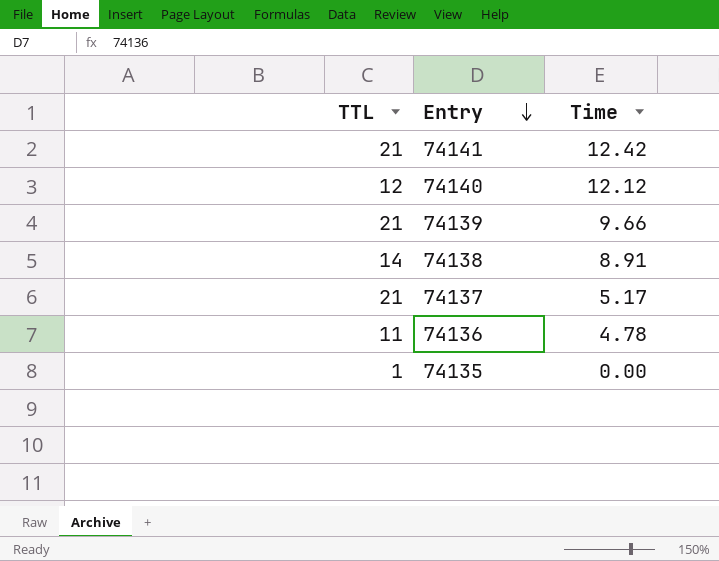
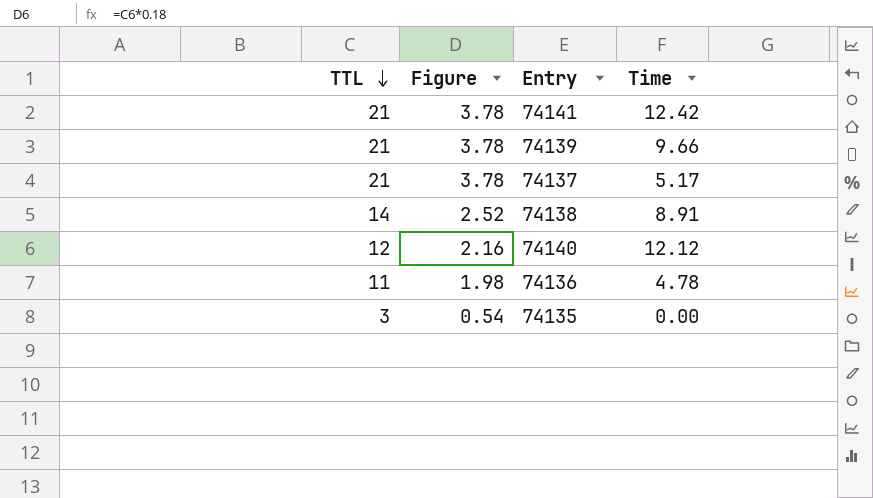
row order: Entry descending -> TTL descending
column Figure | formula: none -> [TTL] * 0.18
74135 | TTL: 1 -> 3

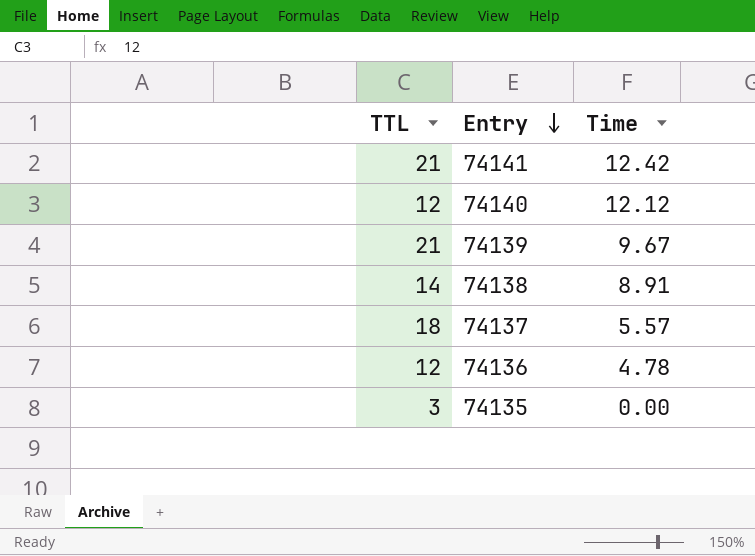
row order: TTL descending -> Entry descending
column Figure | formula: [TTL] * 0.18 -> none
74139 | Time: 9.66 -> 9.67
74137 | TTL: 21 -> 18
74137 | Time: 5.17 -> 5.57
74136 | TTL: 11 -> 12

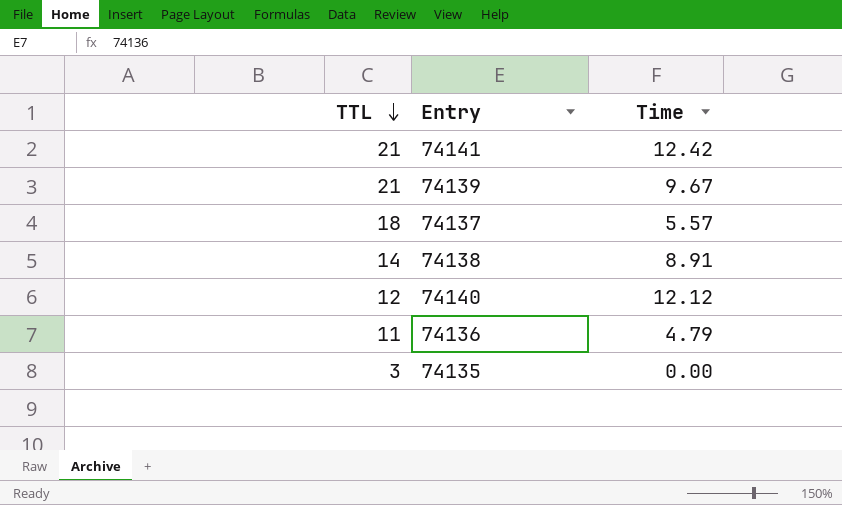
row order: Entry descending -> TTL descending
74136 | TTL: 12 -> 11
74136 | Time: 4.78 -> 4.79

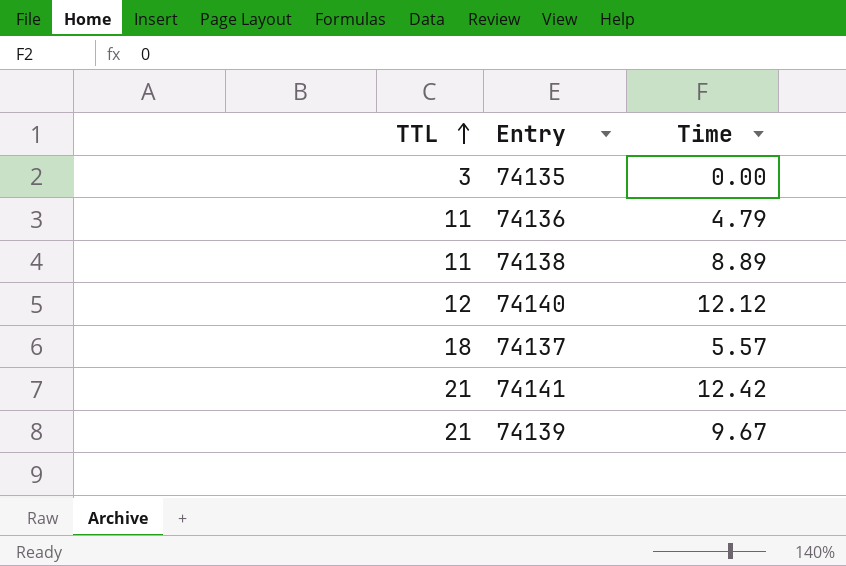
row order: TTL descending -> TTL ascending
74138 | TTL: 14 -> 11
74138 | Time: 8.91 -> 8.89

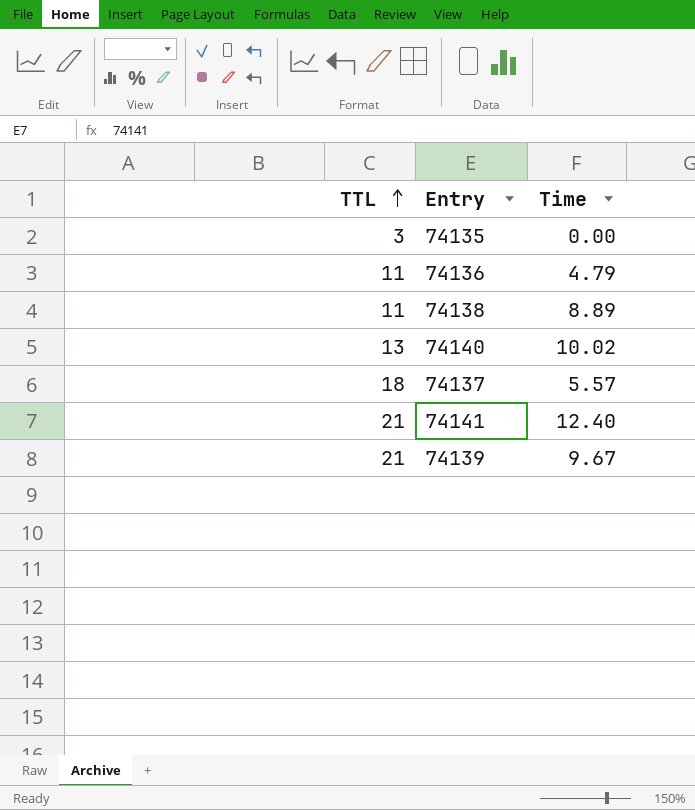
74140 | TTL: 12 -> 13
74140 | Time: 12.12 -> 10.02
74141 | Time: 12.42 -> 12.40

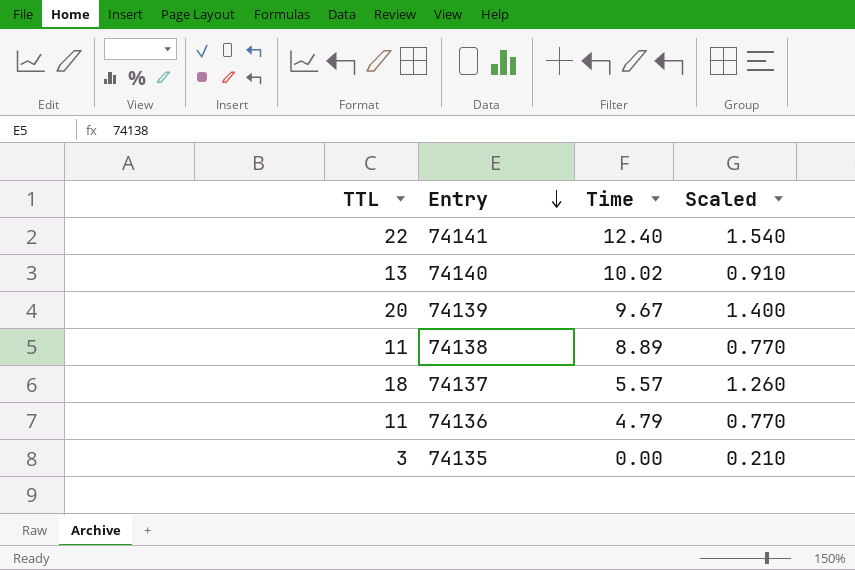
row order: TTL ascending -> Entry descending
column Scaled | formula: none -> [TTL] * 0.07
74141 | TTL: 21 -> 22
74139 | TTL: 21 -> 20

